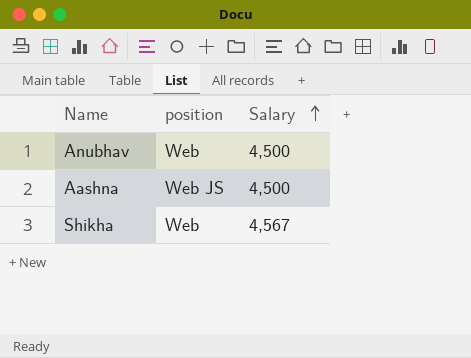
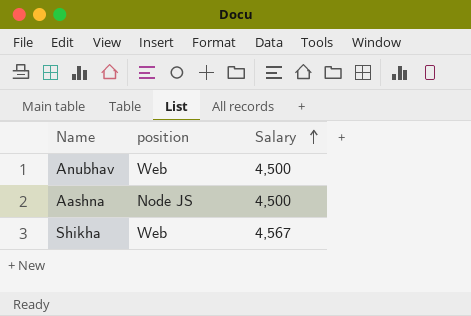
Aashna | position: Web JS -> Node JS

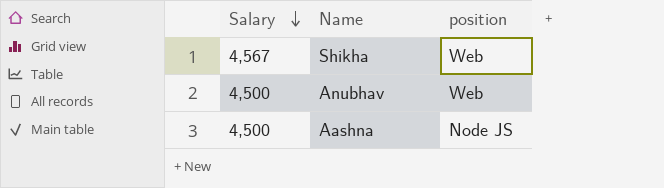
row order: Salary ascending -> Salary descending
column Salary | position: 3 -> 1

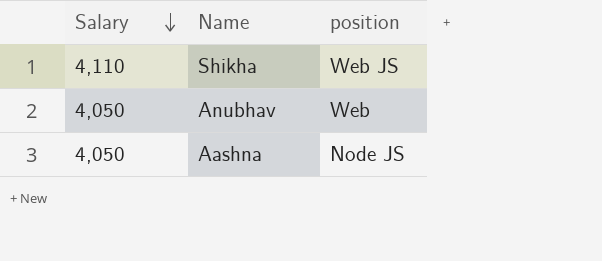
Shikha | Salary: 4,567 -> 4,110
Shikha | position: Web -> Web JS
Anubhav | Salary: 4,500 -> 4,050
Aashna | Salary: 4,500 -> 4,050

